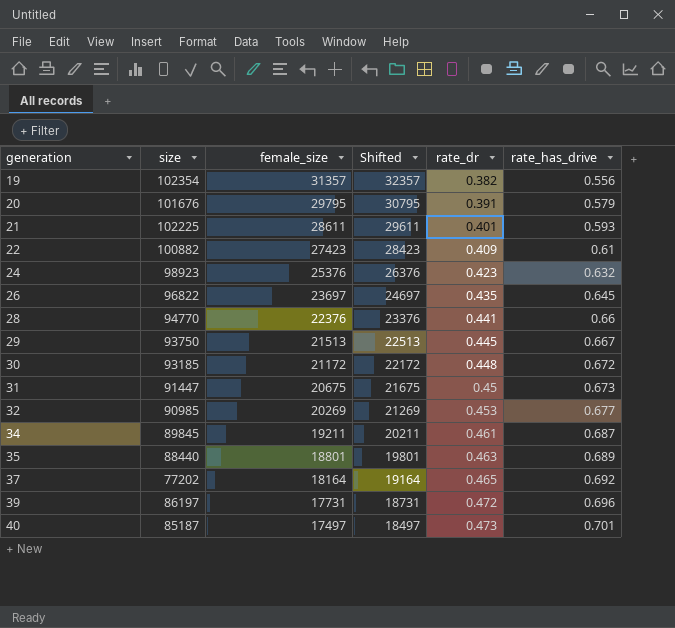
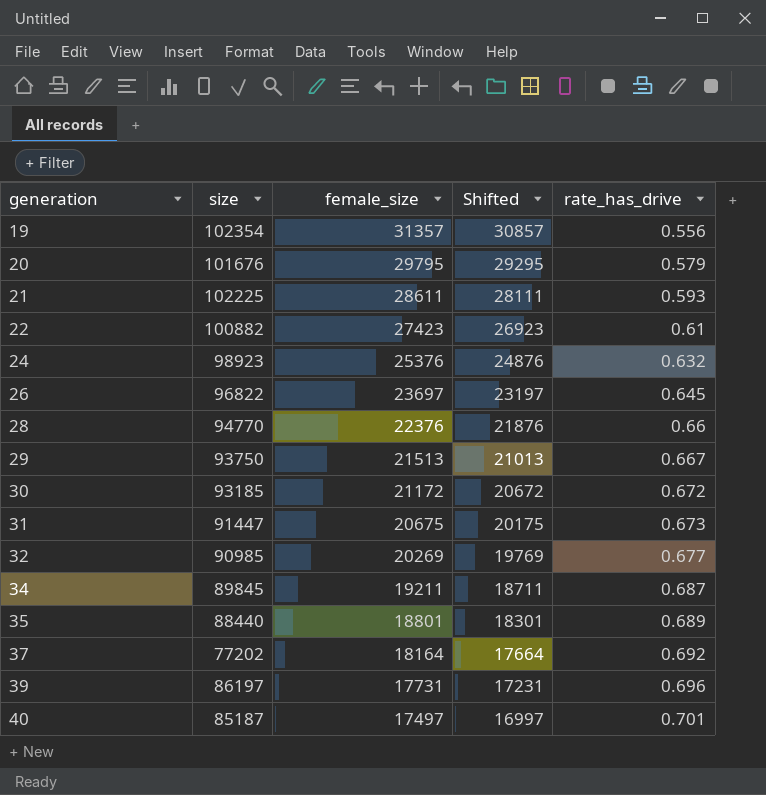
column rate_dr | position: 5 -> none
column Shifted | formula: [female_size] + 1000 -> [female_size] - 500

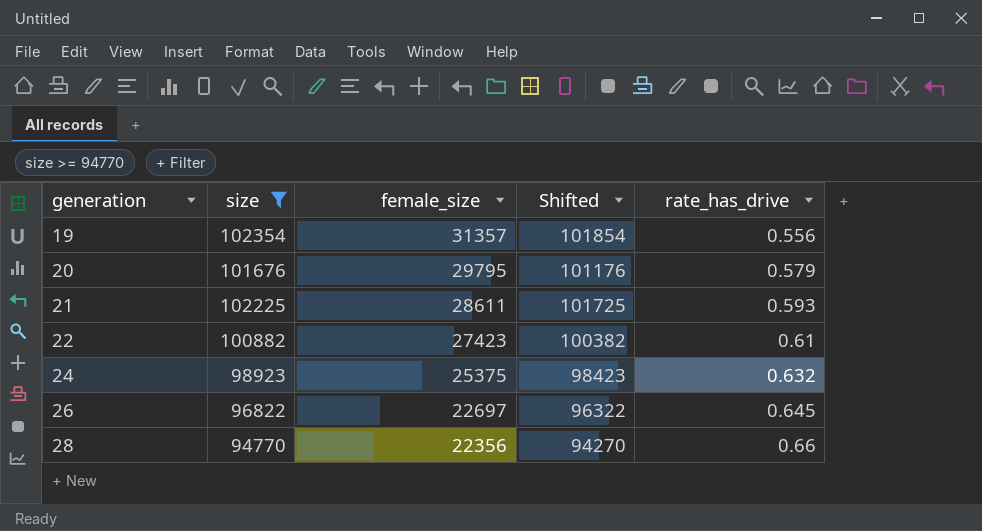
filter: none -> size >= 94770
column Shifted | formula: [female_size] - 500 -> [size] - 500
24 | female_size: 25376 -> 25375
26 | female_size: 23697 -> 22697
28 | female_size: 22376 -> 22356

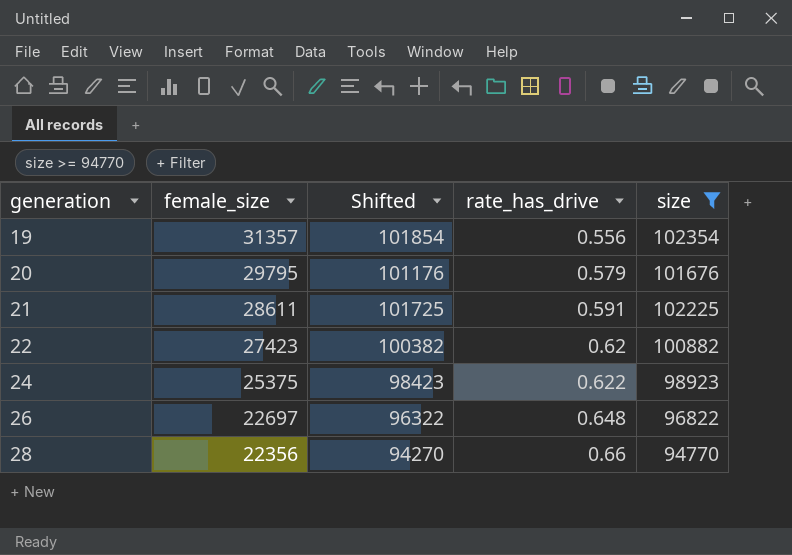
column size | position: 2 -> 5
21 | rate_has_drive: 0.593 -> 0.591
22 | rate_has_drive: 0.61 -> 0.62
24 | rate_has_drive: 0.632 -> 0.622
26 | rate_has_drive: 0.645 -> 0.648

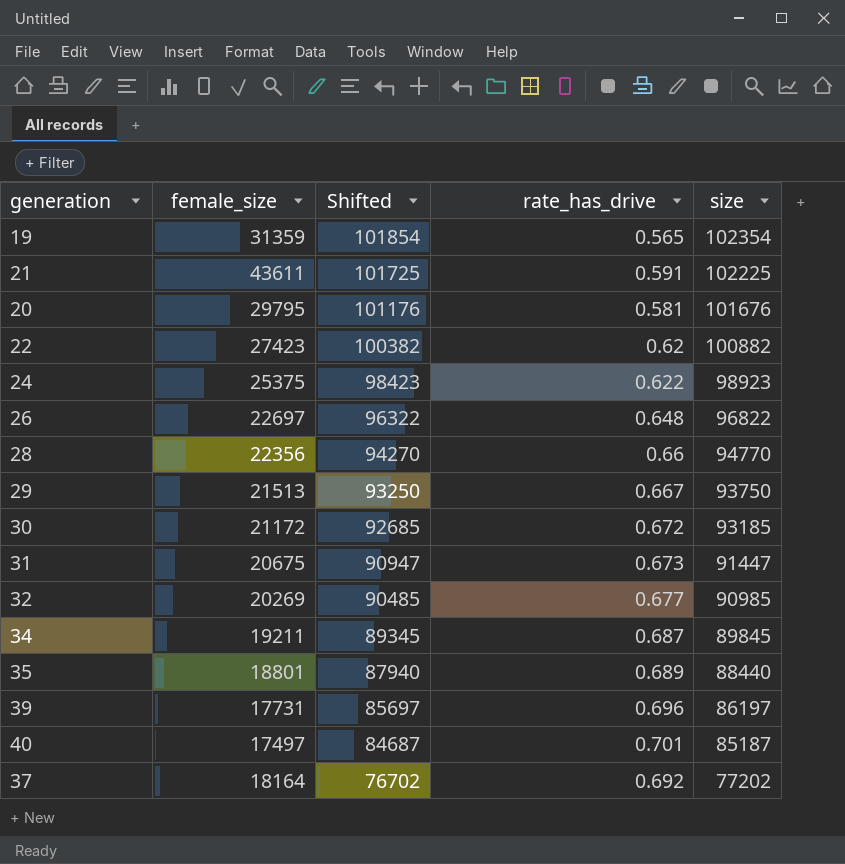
filter: size >= 94770 -> none
row order: generation ascending -> Shifted descending
19 | female_size: 31357 -> 31359
19 | rate_has_drive: 0.556 -> 0.565
21 | female_size: 28611 -> 43611
20 | rate_has_drive: 0.579 -> 0.581

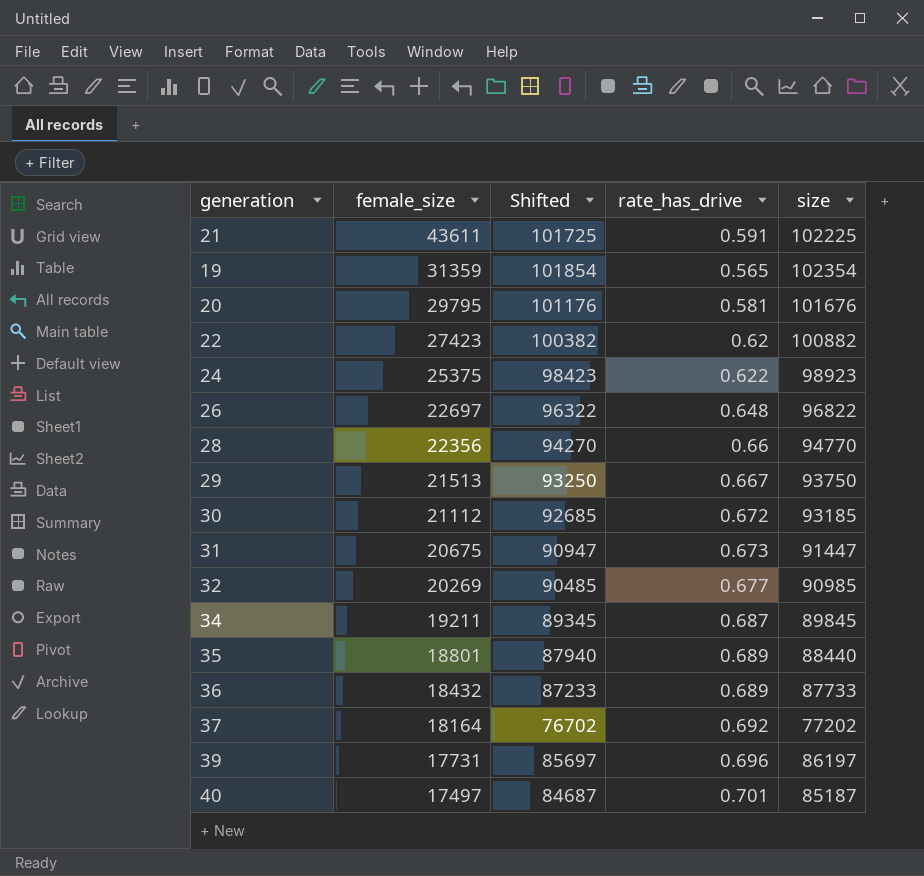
row order: Shifted descending -> female_size descending
30 | female_size: 21172 -> 21112
row 36: none -> 18432 | 87233 | 0.689 | 87733

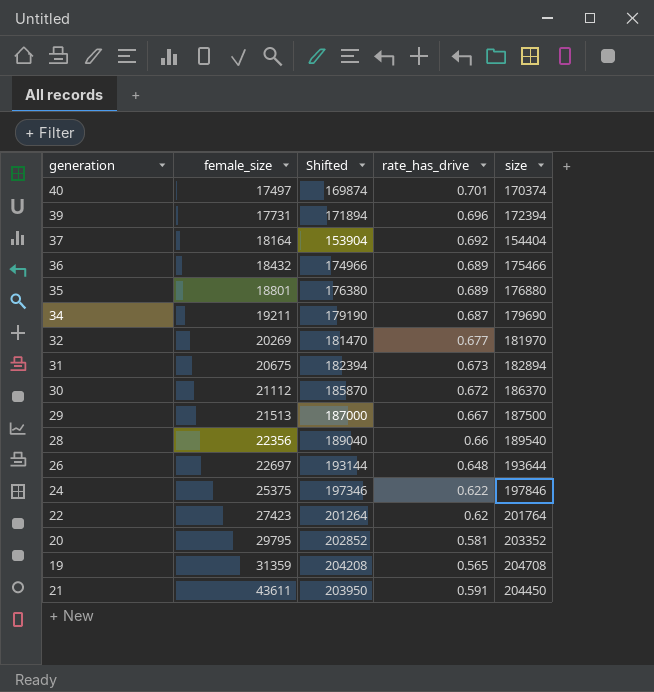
row order: female_size descending -> female_size ascending
40 | Shifted: 84687 -> 169874
40 | size: 85187 -> 170374
39 | Shifted: 85697 -> 171894
39 | size: 86197 -> 172394
37 | Shifted: 76702 -> 153904
37 | size: 77202 -> 154404
36 | Shifted: 87233 -> 174966
36 | size: 87733 -> 175466
35 | Shifted: 87940 -> 176380
35 | size: 88440 -> 176880
34 | Shifted: 89345 -> 179190
34 | size: 89845 -> 179690
32 | Shifted: 90485 -> 181470
32 | size: 90985 -> 181970
31 | Shifted: 90947 -> 182394
31 | size: 91447 -> 182894
30 | Shifted: 92685 -> 185870
30 | size: 93185 -> 186370
29 | Shifted: 93250 -> 187000
29 | size: 93750 -> 187500
28 | Shifted: 94270 -> 189040
28 | size: 94770 -> 189540
26 | Shifted: 96322 -> 193144
26 | size: 96822 -> 193644
24 | Shifted: 98423 -> 197346
24 | size: 98923 -> 197846
22 | Shifted: 100382 -> 201264
22 | size: 100882 -> 201764
20 | Shifted: 101176 -> 202852
20 | size: 101676 -> 203352
19 | Shifted: 101854 -> 204208
19 | size: 102354 -> 204708
21 | Shifted: 101725 -> 203950
21 | size: 102225 -> 204450

